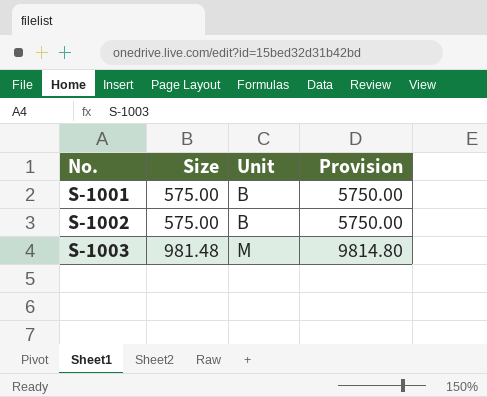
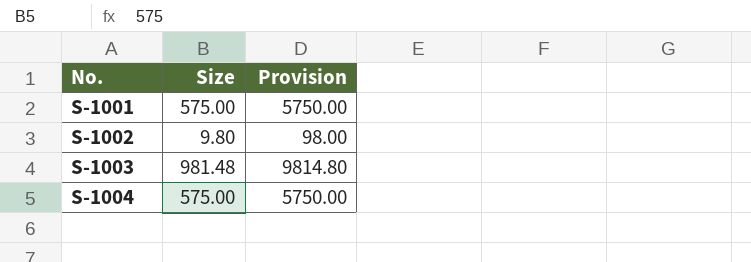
column Unit | position: 3 -> none
S-1002 | Size: 575.00 -> 9.80
S-1002 | Provision: 5750.00 -> 98.00
row S-1004: none -> 575.00 | 5750.00

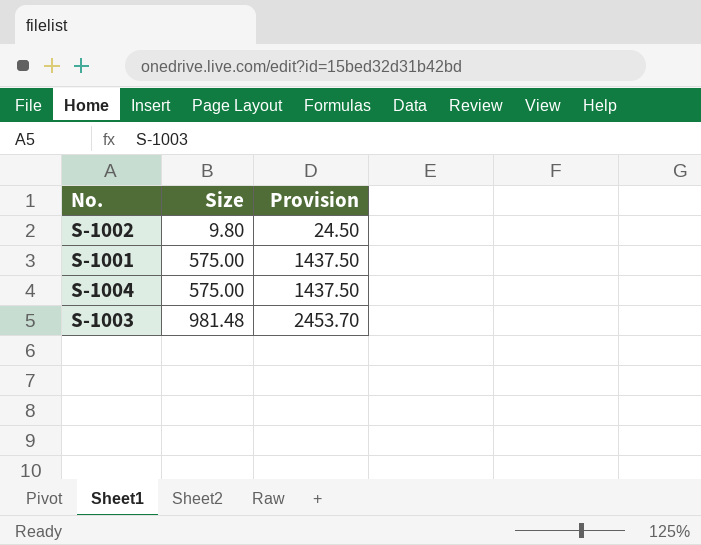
row order: No. ascending -> Size ascending
column Provision | formula: [Size] * 10 -> [Size] * 2.5

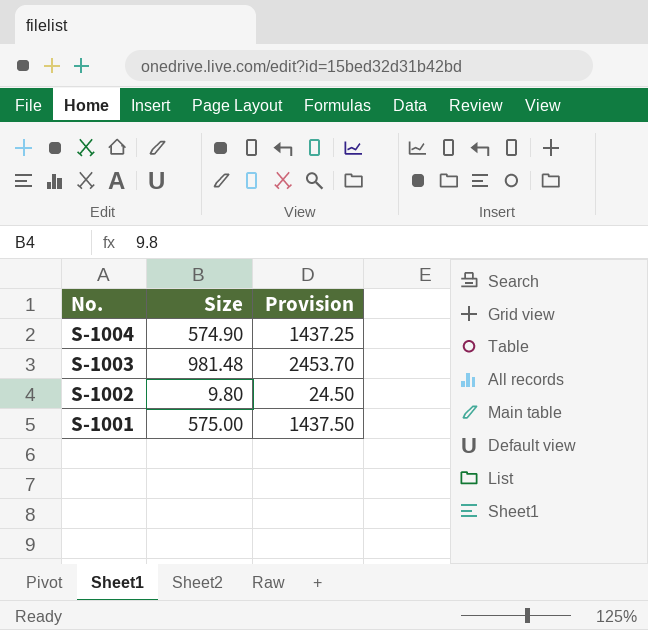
row order: Size ascending -> No. descending
S-1004 | Size: 575.00 -> 574.90
S-1004 | Provision: 1437.50 -> 1437.25

